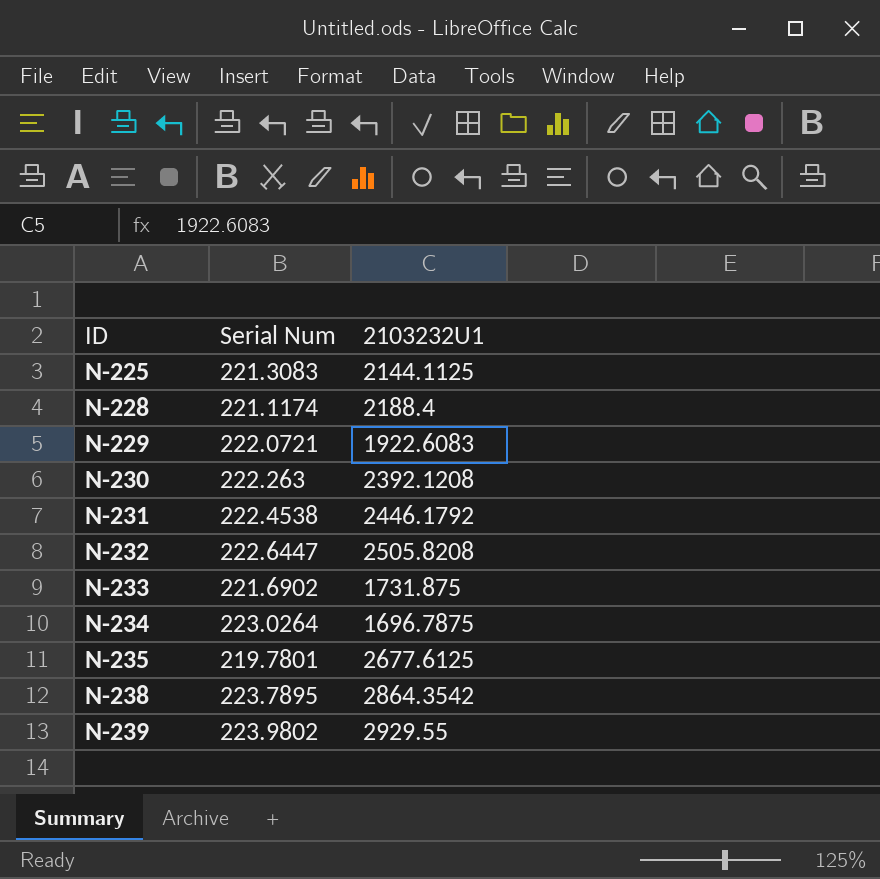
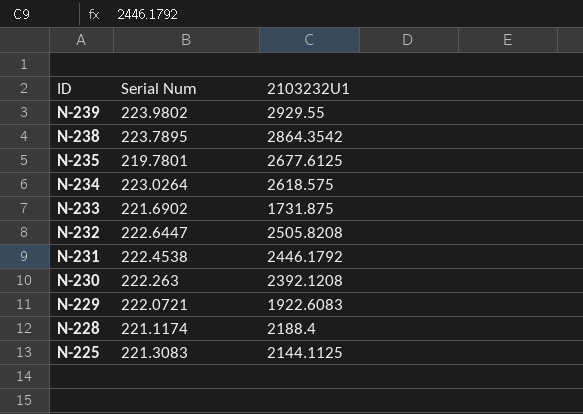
row order: ID ascending -> ID descending
N-234 | 2103232U1: 1696.7875 -> 2618.575

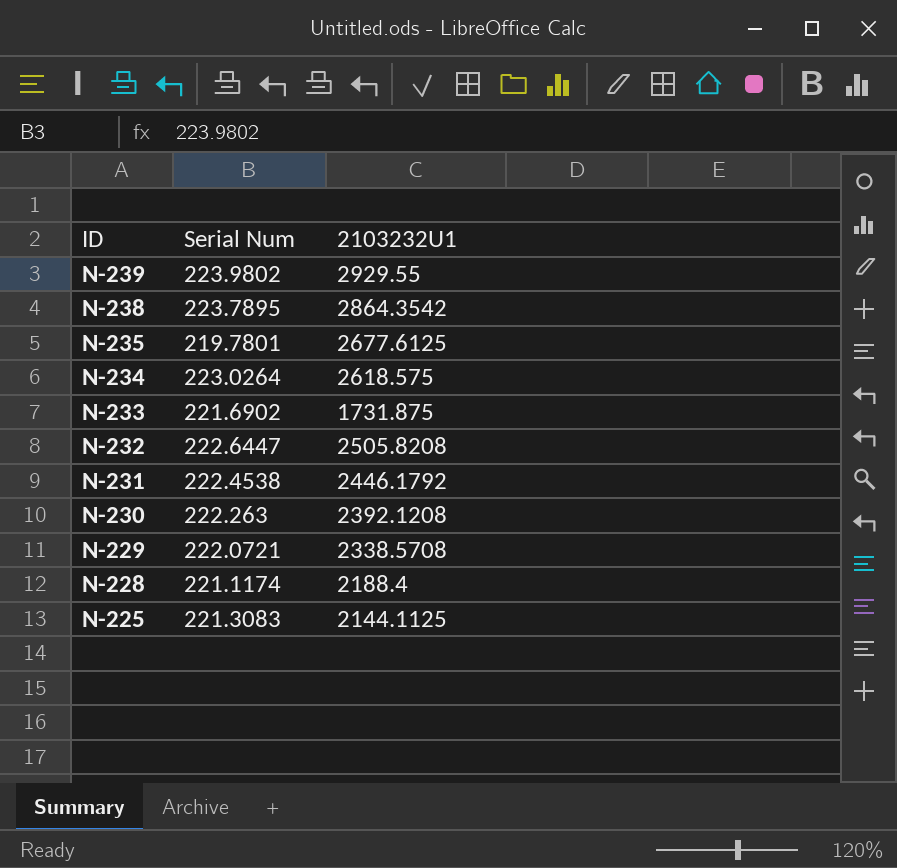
N-229 | 2103232U1: 1922.6083 -> 2338.5708

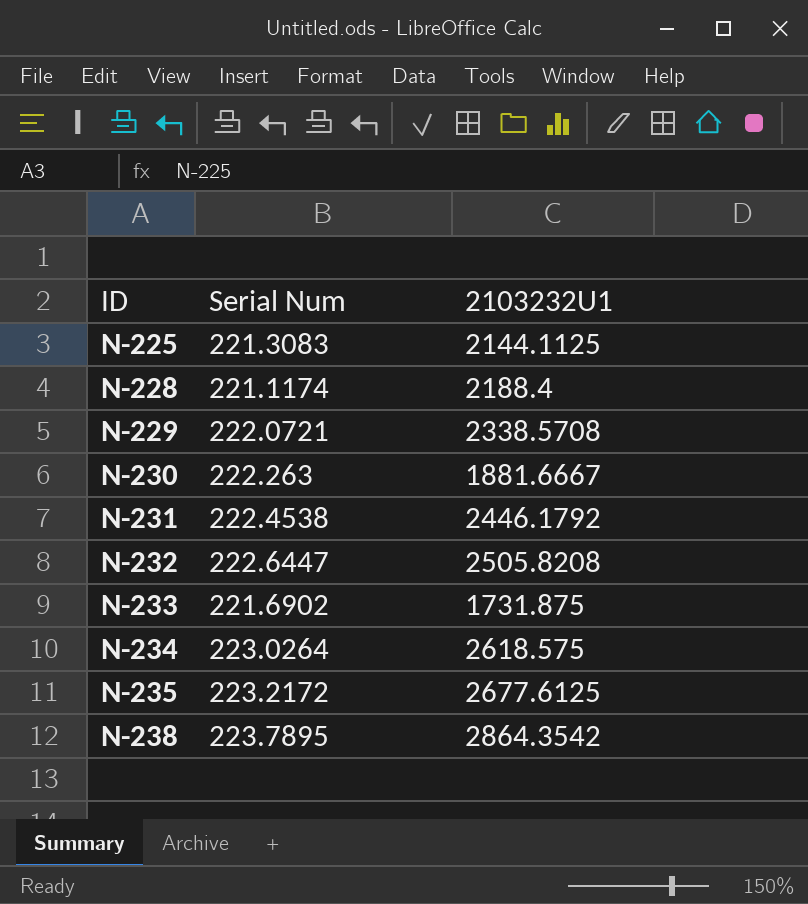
row order: ID descending -> ID ascending
row N-239: 223.9802 | 2929.55 -> none
N-230 | 2103232U1: 2392.1208 -> 1881.6667
N-235 | Serial Num: 219.7801 -> 223.2172

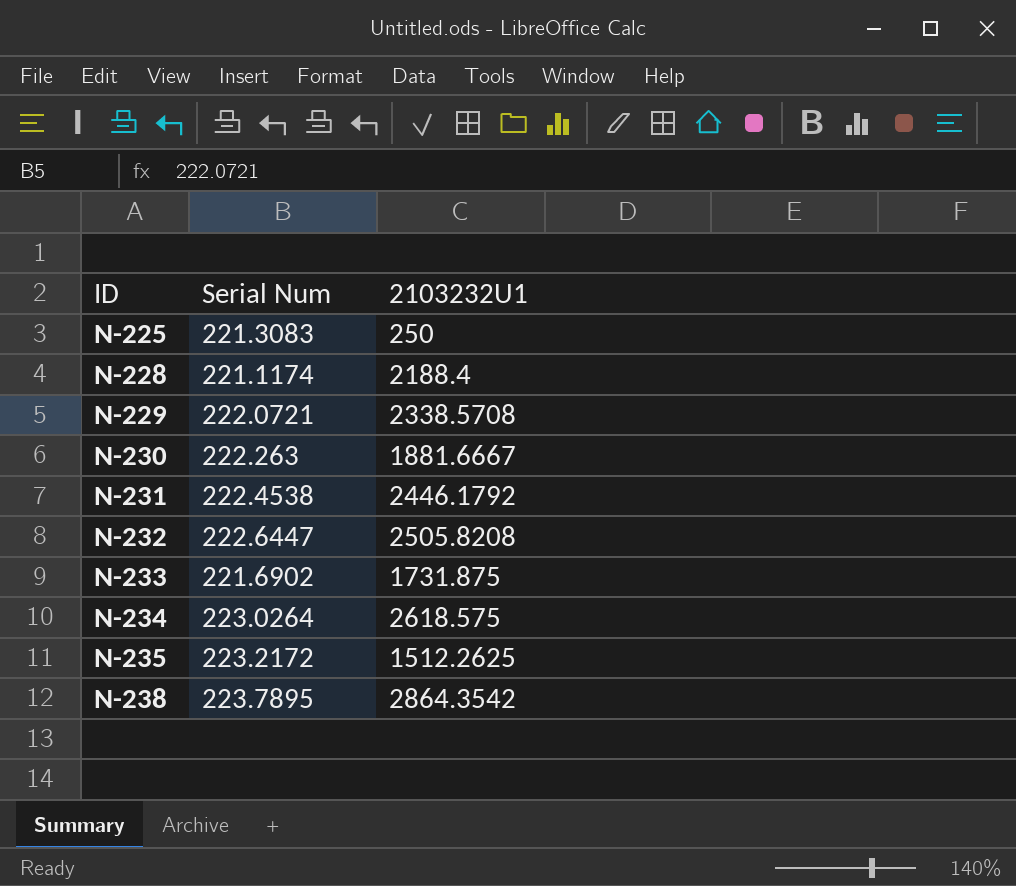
N-225 | 2103232U1: 2144.1125 -> 250
N-235 | 2103232U1: 2677.6125 -> 1512.2625

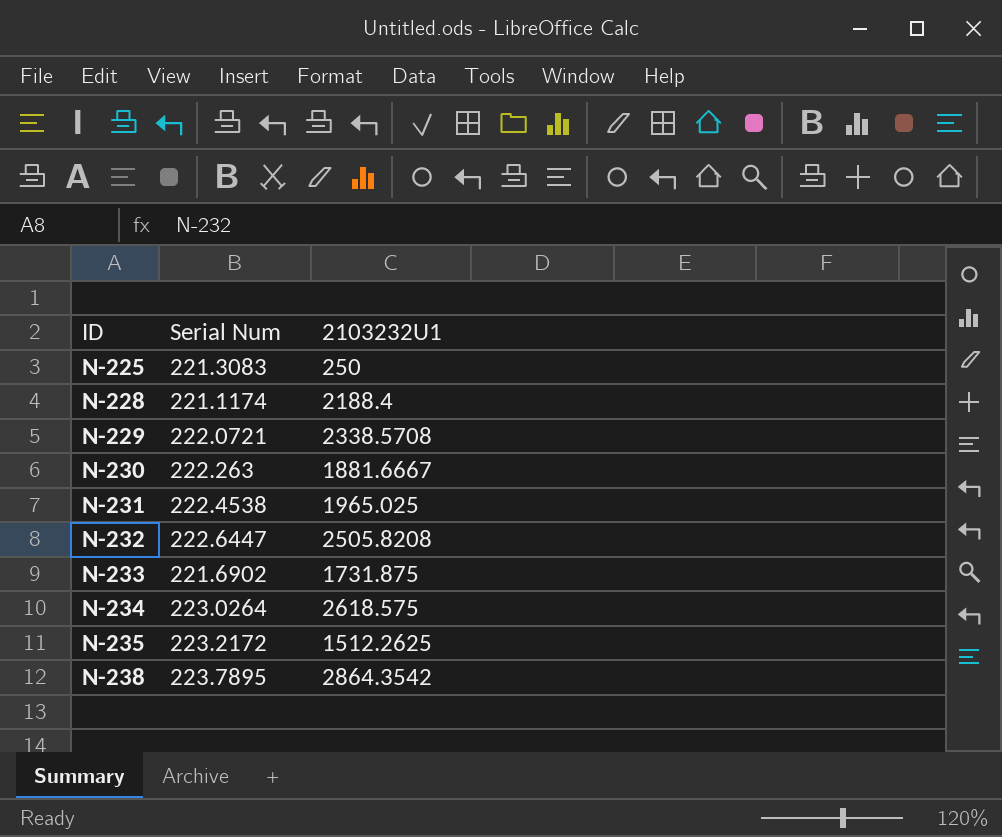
N-231 | 2103232U1: 2446.1792 -> 1965.025

